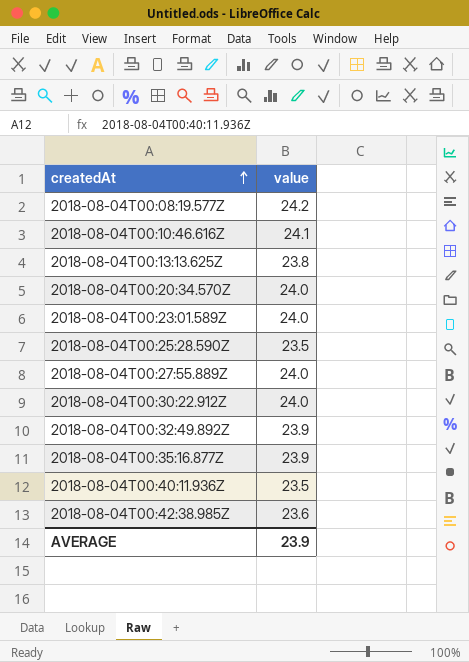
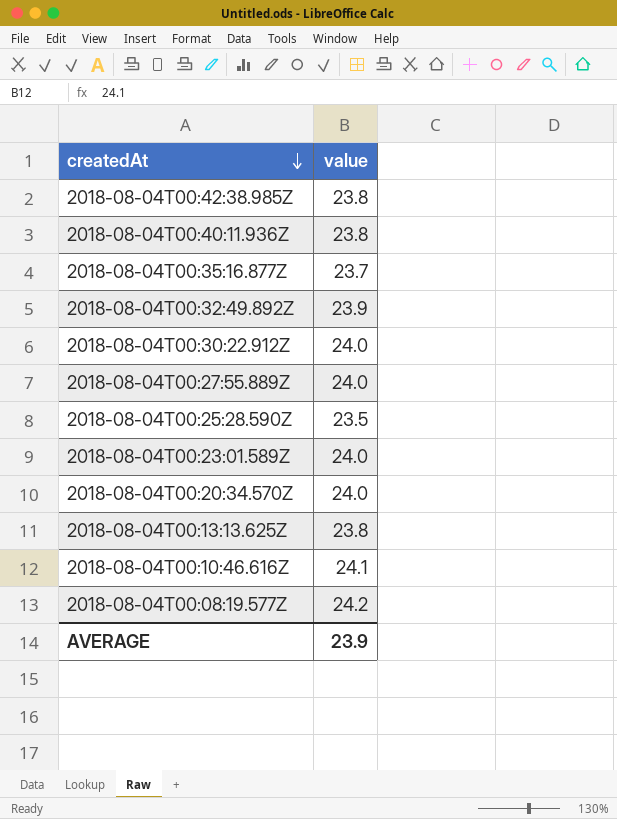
row order: createdAt ascending -> createdAt descending
2018-08-04T00:42:38.985Z | value: 23.6 -> 23.8
2018-08-04T00:40:11.936Z | value: 23.5 -> 23.8
2018-08-04T00:35:16.877Z | value: 23.9 -> 23.7

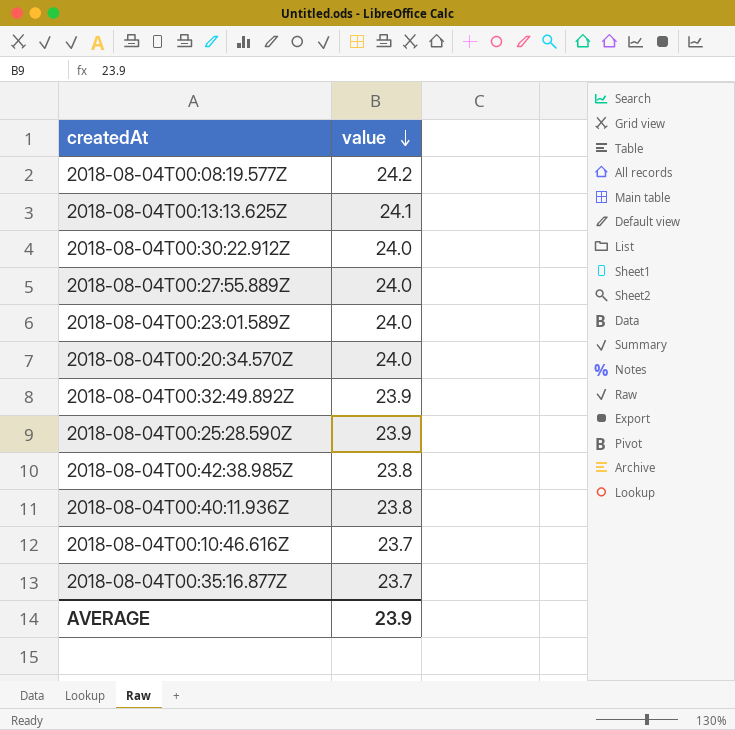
row order: createdAt descending -> value descending
2018-08-04T00:13:13.625Z | value: 23.8 -> 24.1
2018-08-04T00:25:28.590Z | value: 23.5 -> 23.9
2018-08-04T00:10:46.616Z | value: 24.1 -> 23.7

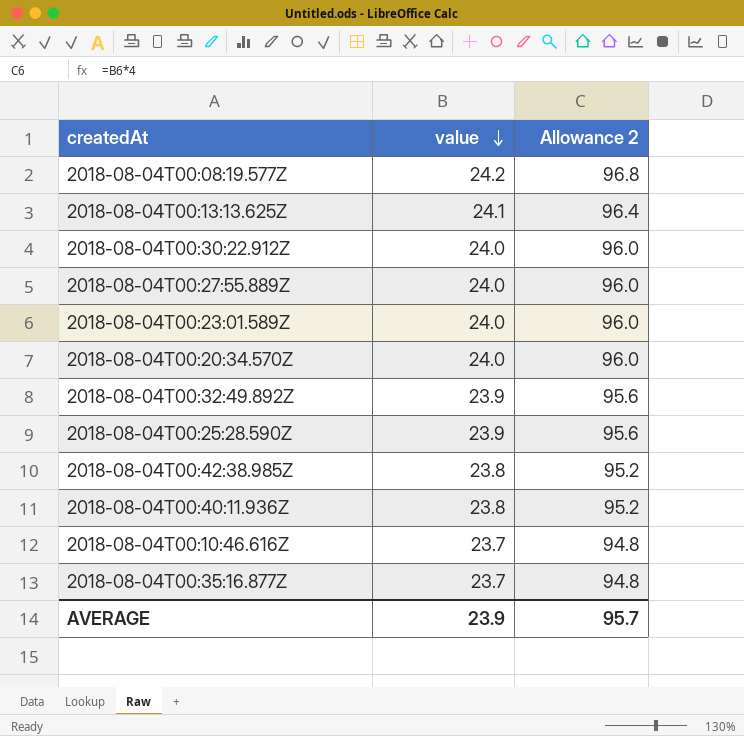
column Allowance 2 | formula: none -> [value] * 4

